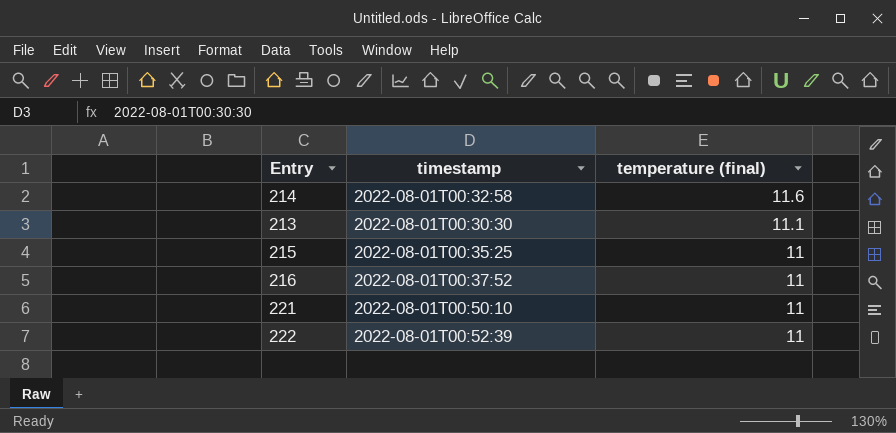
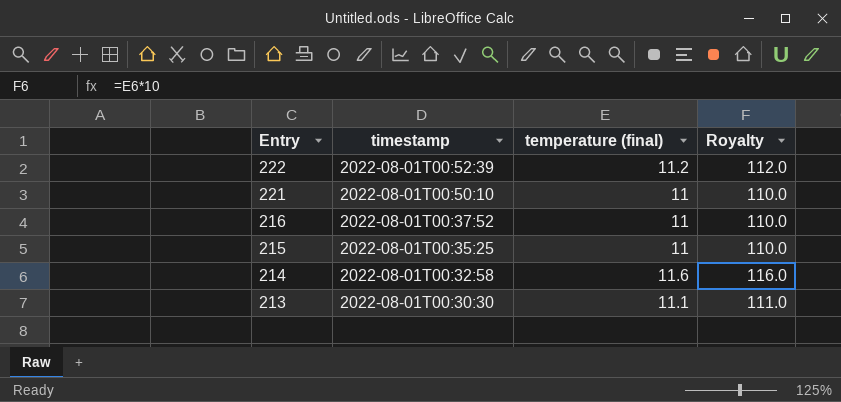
row order: temperature (final) descending -> Entry descending
column Royalty | formula: none -> [temperature (final)] * 10
222 | temperature (final): 11 -> 11.2

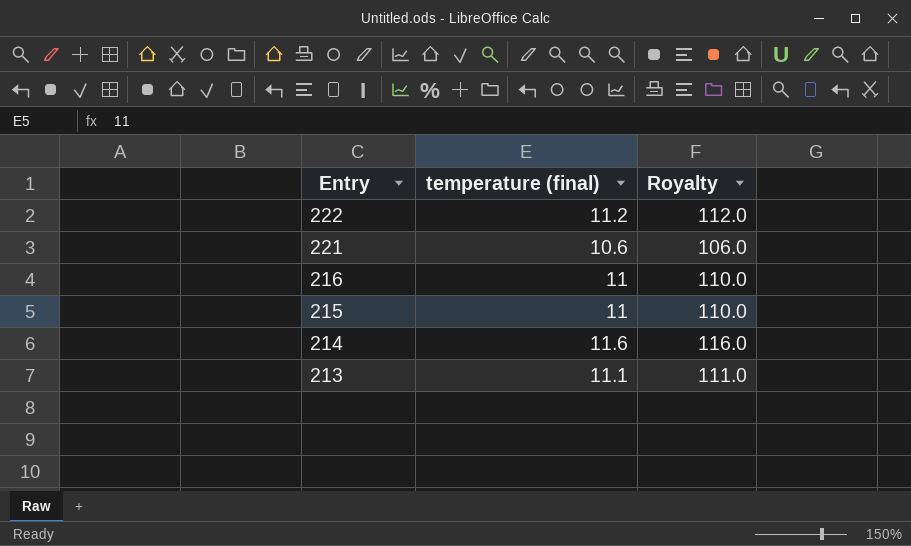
column timestamp | position: 2 -> none
221 | temperature (final): 11 -> 10.6
221 | Royalty: 110.0 -> 106.0

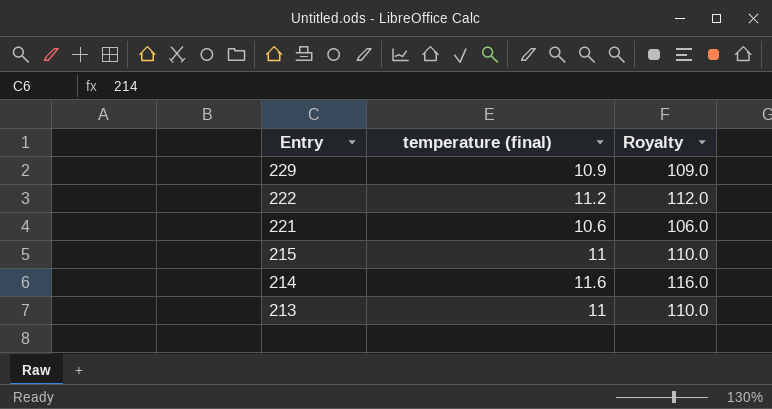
row 216: 11 | 110.0 -> none
row 229: none -> 10.9 | 109.0
213 | temperature (final): 11.1 -> 11
213 | Royalty: 111.0 -> 110.0

